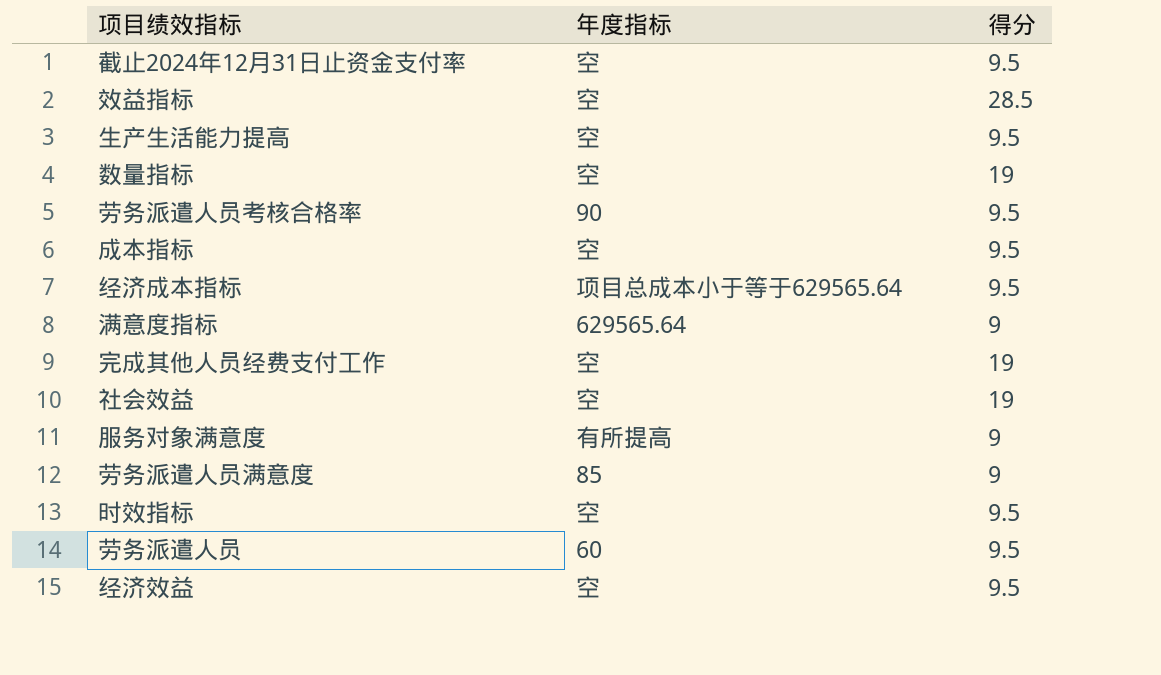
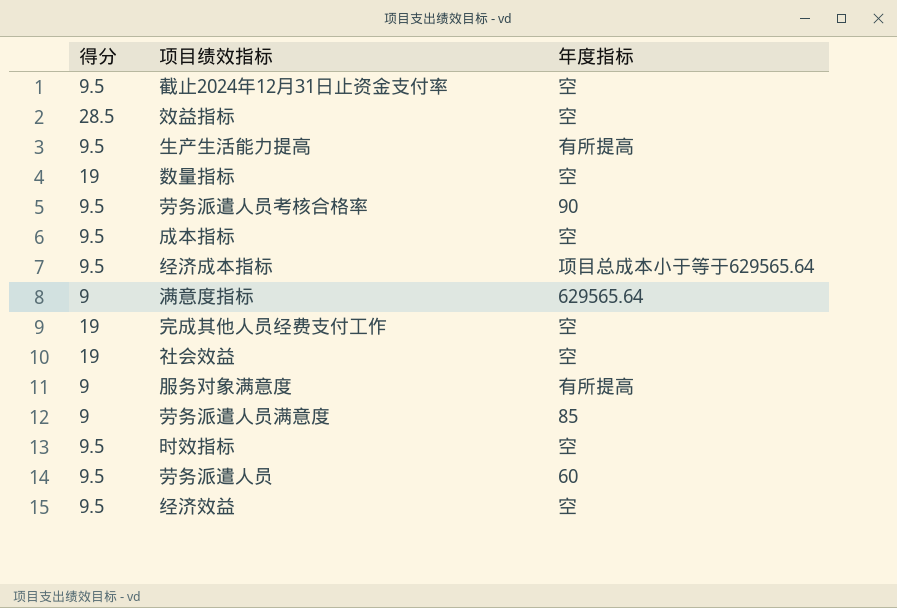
column 得分 | position: 3 -> 1
生产生活能力提高 | 年度指标: 空 -> 有所提高

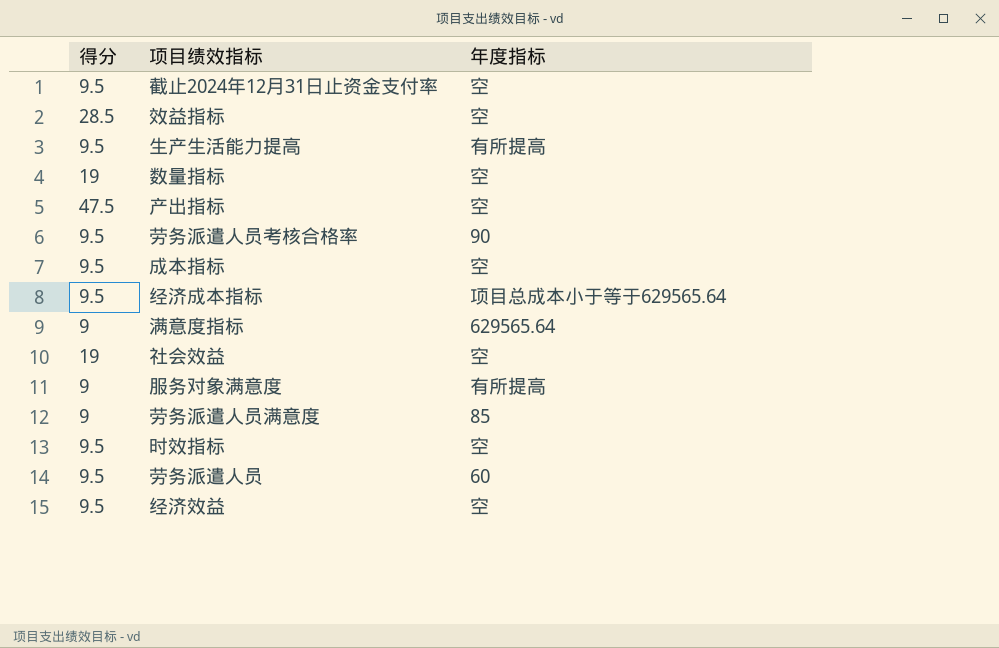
row 完成其他人员经费支付工作: 19 | 空 -> none
row 产出指标: none -> 47.5 | 空

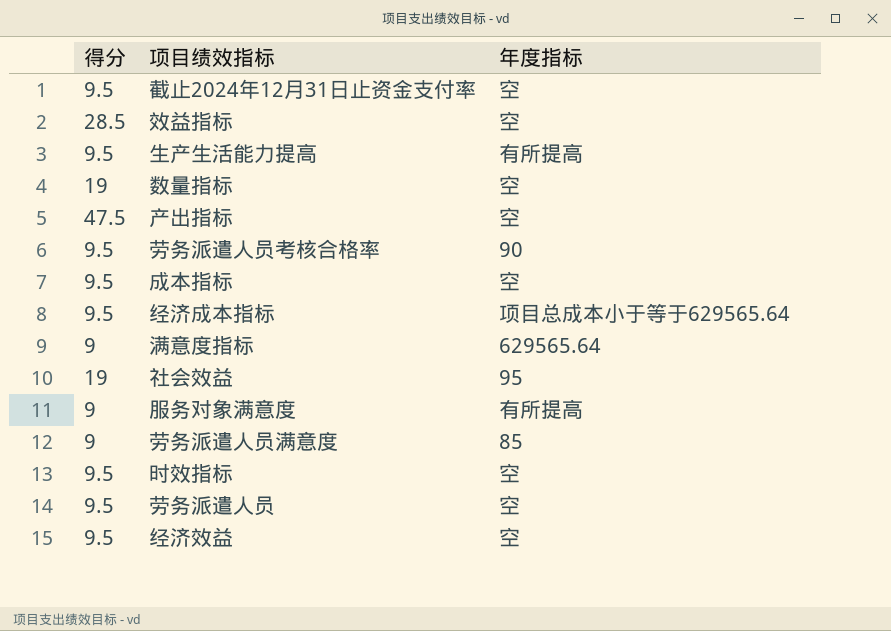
社会效益 | 年度指标: 空 -> 95
劳务派遣人员 | 年度指标: 60 -> 空

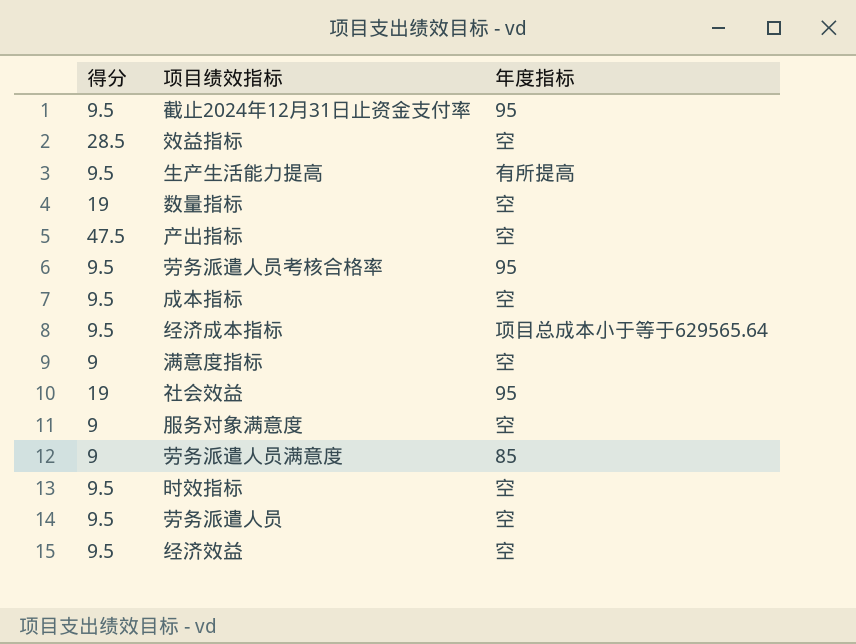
截止2024年12月31日止资金支付率 | 年度指标: 空 -> 95
劳务派遣人员考核合格率 | 年度指标: 90 -> 95
满意度指标 | 年度指标: 629565.64 -> 空
服务对象满意度 | 年度指标: 有所提高 -> 空

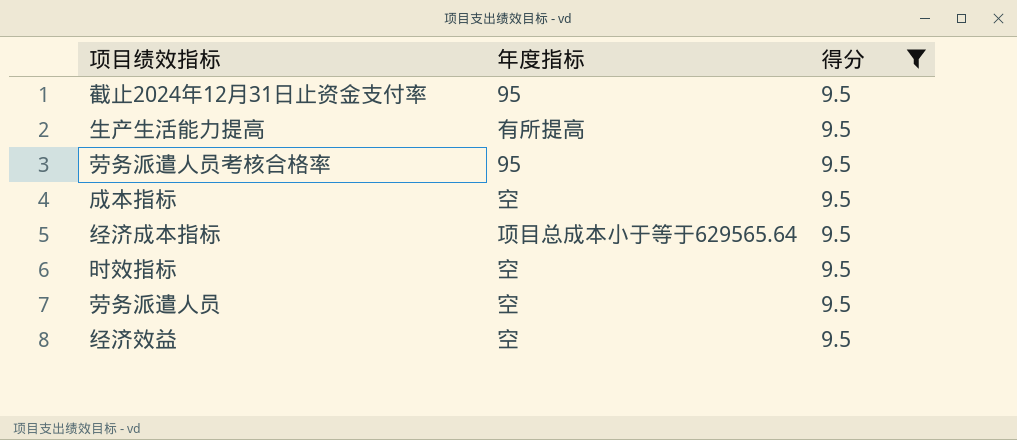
filter: none -> 得分 = 9.5
column 得分 | position: 1 -> 3

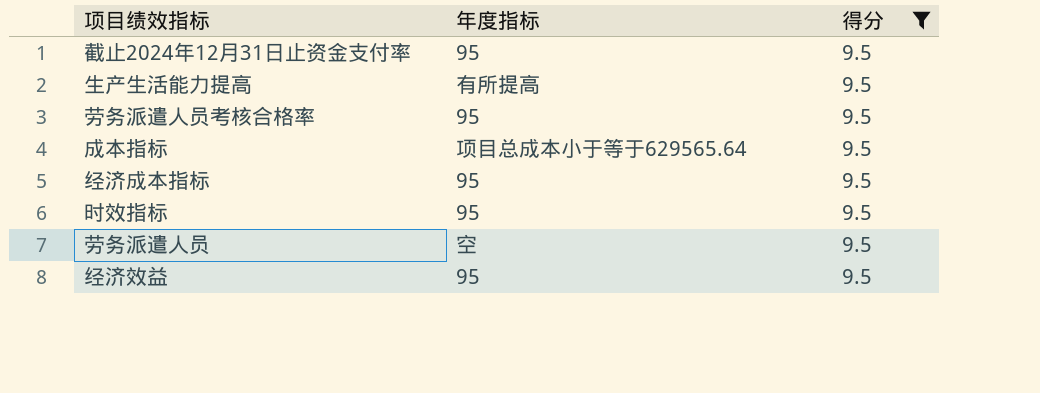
成本指标 | 年度指标: 空 -> 项目总成本小于等于629565.64
经济成本指标 | 年度指标: 项目总成本小于等于629565.64 -> 95
时效指标 | 年度指标: 空 -> 95
经济效益 | 年度指标: 空 -> 95

